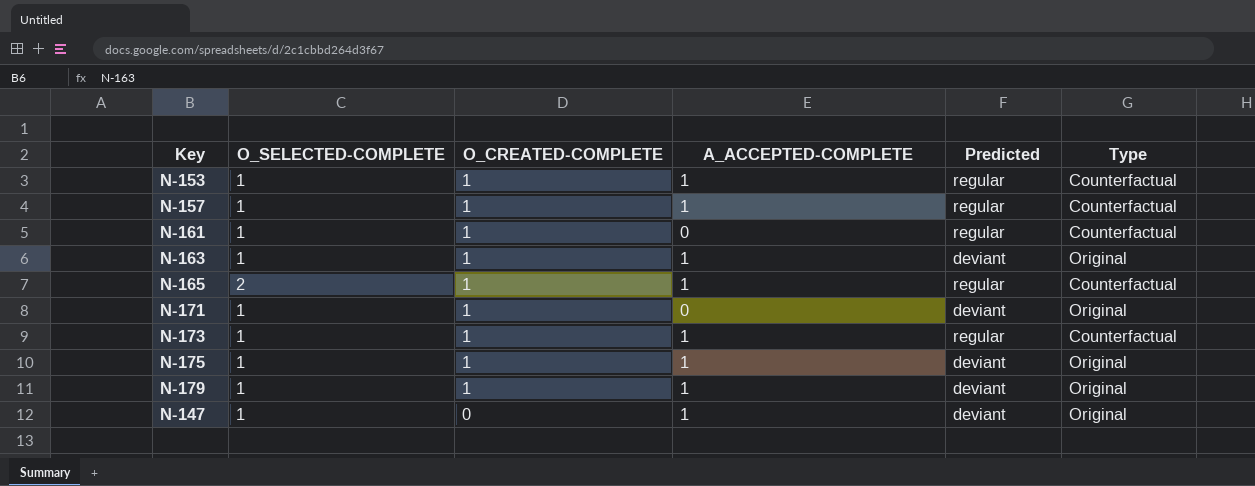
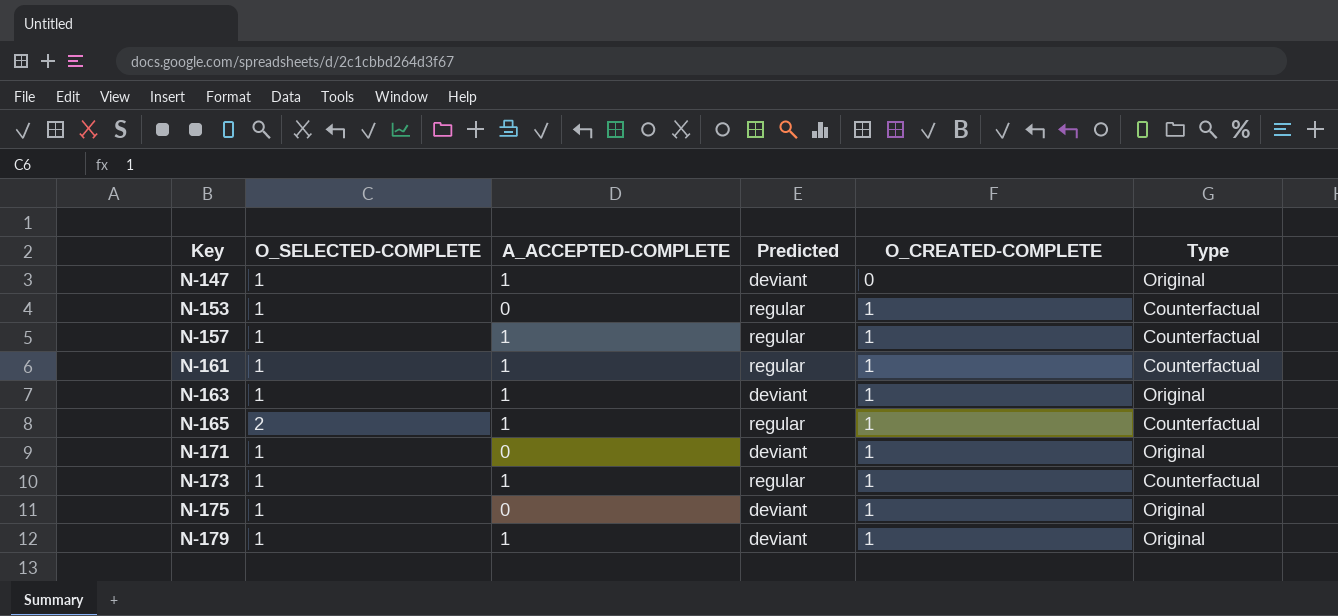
row order: O_CREATED-COMPLETE descending -> Key ascending
column O_CREATED-COMPLETE | position: 3 -> 5
N-153 | A_ACCEPTED-COMPLETE: 1 -> 0
N-161 | A_ACCEPTED-COMPLETE: 0 -> 1
N-175 | A_ACCEPTED-COMPLETE: 1 -> 0

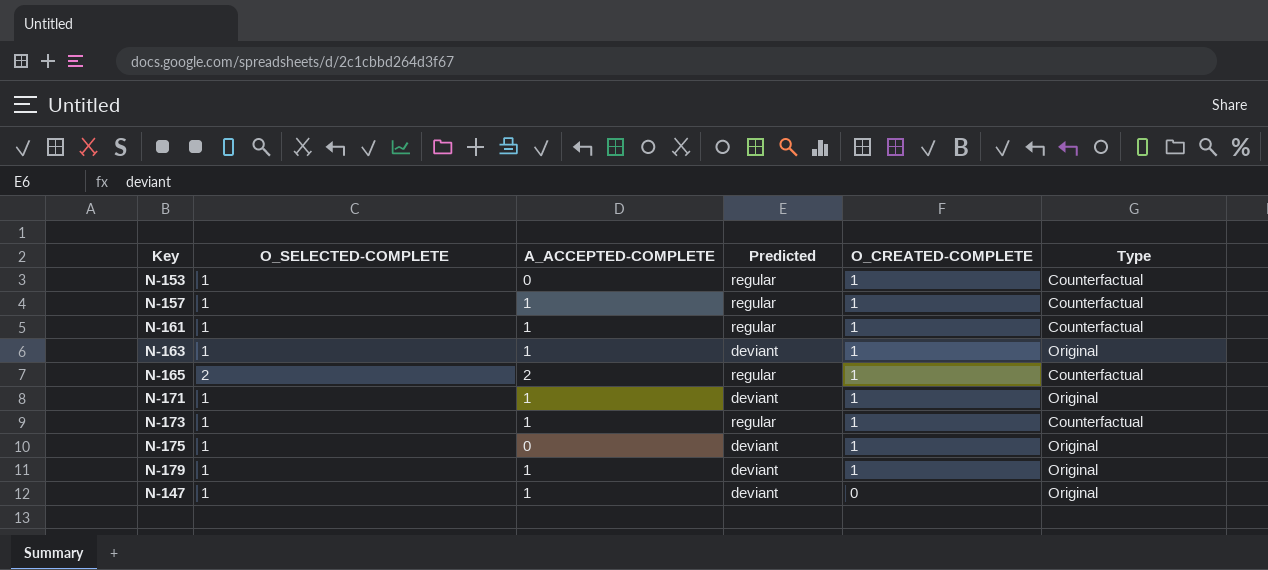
row order: Key ascending -> O_CREATED-COMPLETE descending
N-165 | A_ACCEPTED-COMPLETE: 1 -> 2
N-171 | A_ACCEPTED-COMPLETE: 0 -> 1

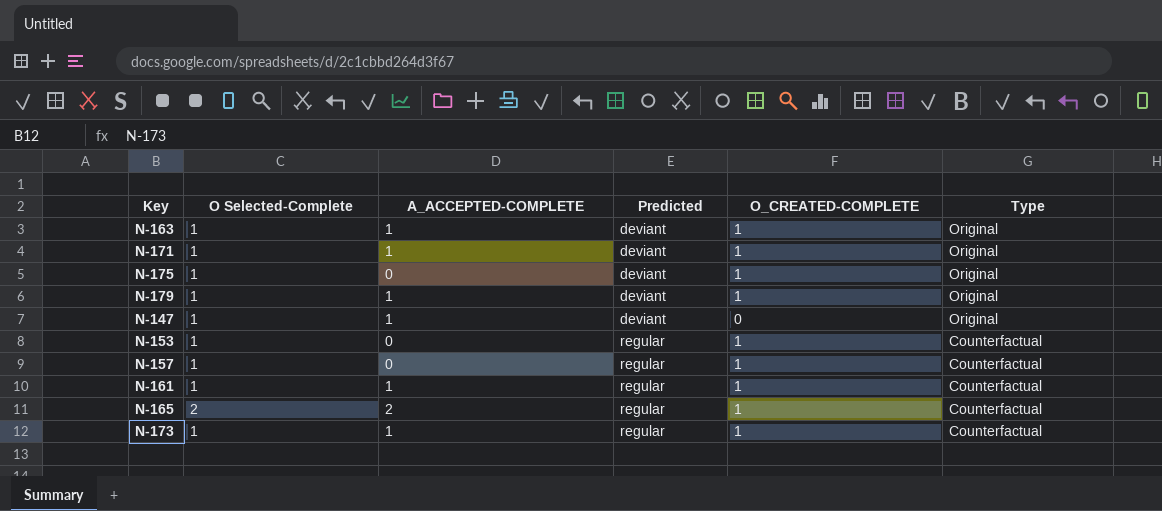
row order: O_CREATED-COMPLETE descending -> Predicted ascending
column name: O_SELECTED-COMPLETE -> O Selected-Complete
N-157 | A_ACCEPTED-COMPLETE: 1 -> 0

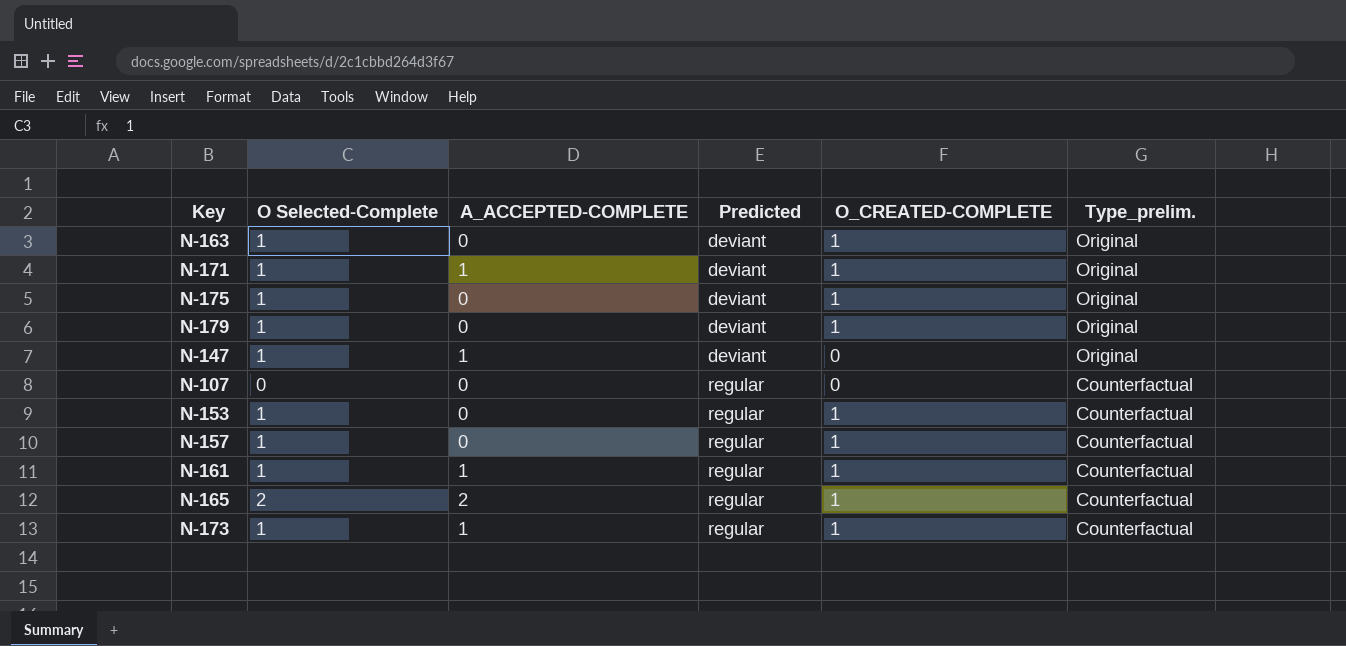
column name: Type -> Type_prelim.
N-163 | A_ACCEPTED-COMPLETE: 1 -> 0
N-179 | A_ACCEPTED-COMPLETE: 1 -> 0
row N-107: none -> 0 | 0 | regular | 0 | Counterfactual

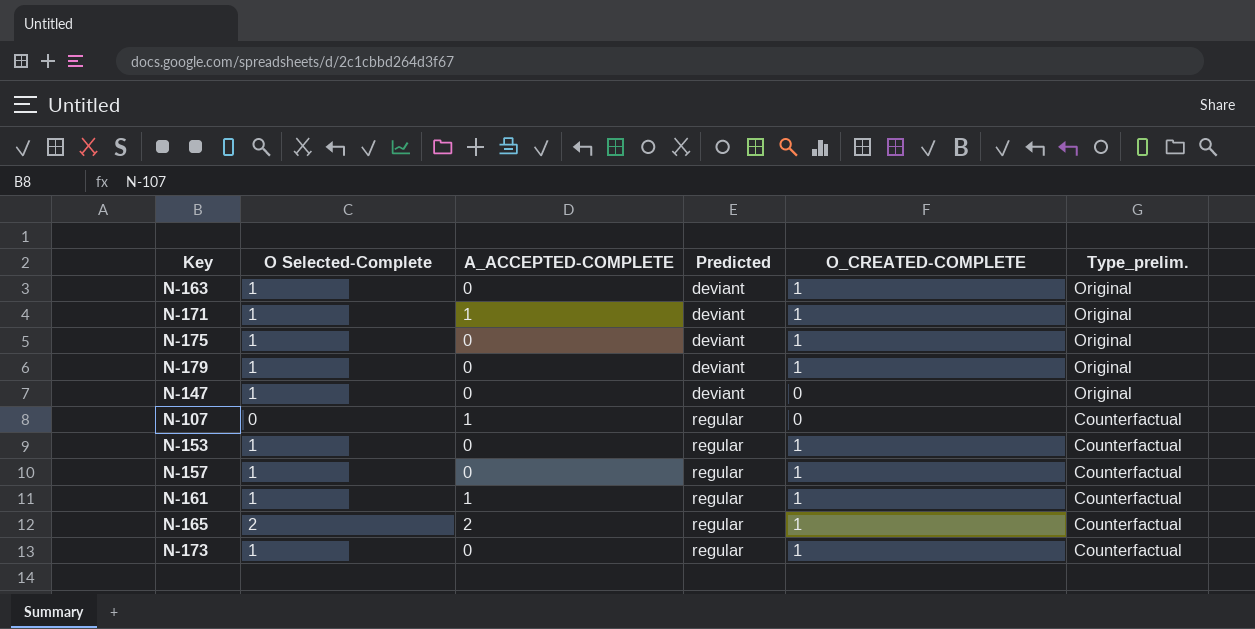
N-147 | A_ACCEPTED-COMPLETE: 1 -> 0
N-107 | A_ACCEPTED-COMPLETE: 0 -> 1
N-173 | A_ACCEPTED-COMPLETE: 1 -> 0

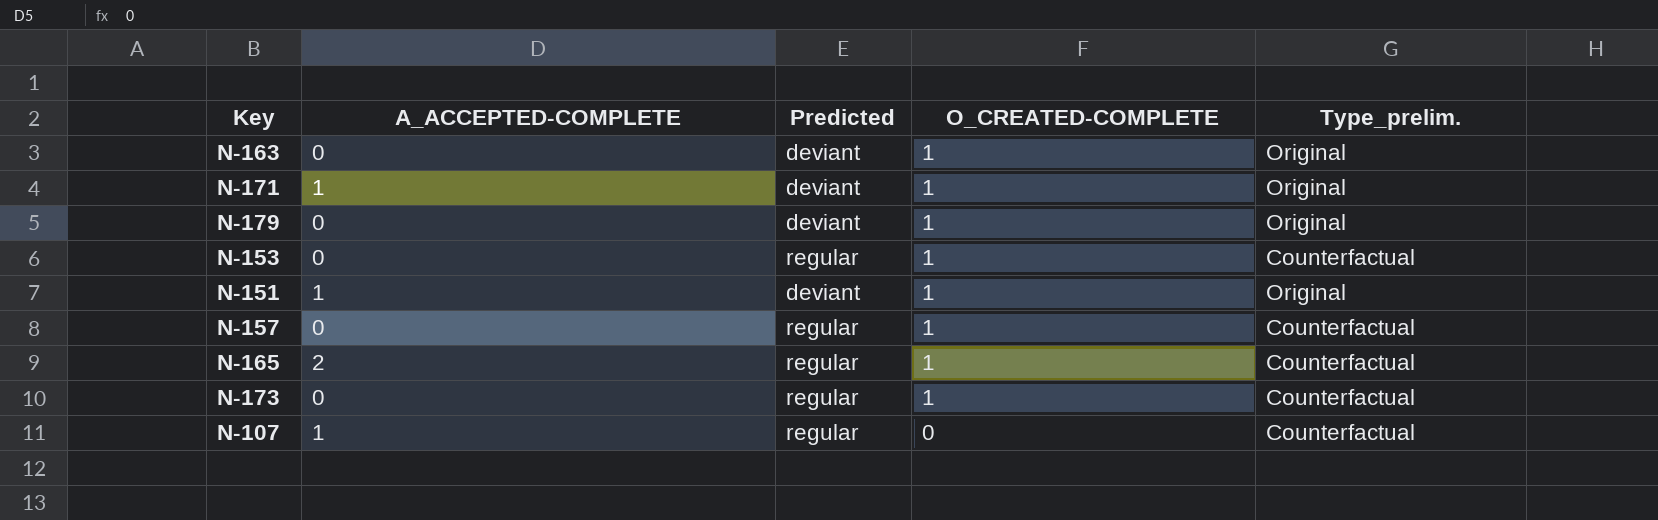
row order: Predicted ascending -> O_CREATED-COMPLETE descending
column O Selected-Complete | position: 2 -> none
row N-175: 1 | 0 | deviant | 1 | Original -> none
row N-147: 1 | 0 | deviant | 0 | Original -> none
row N-161: 1 | 1 | regular | 1 | Counterfactual -> none
row N-151: none -> 1 | deviant | 1 | Original

